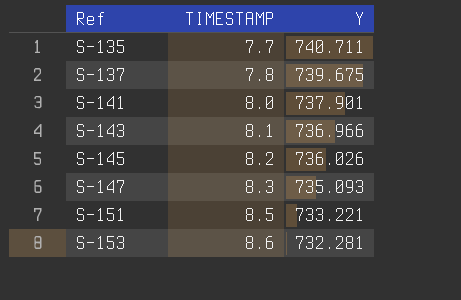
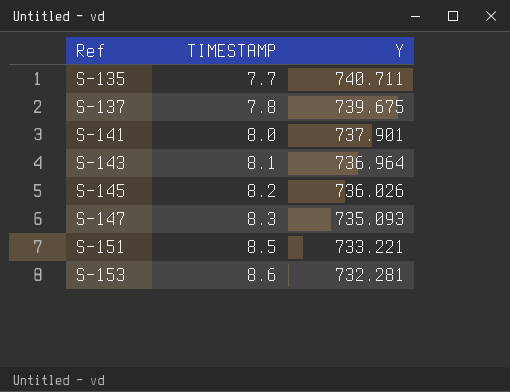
S-143 | Y: 736.966 -> 736.964

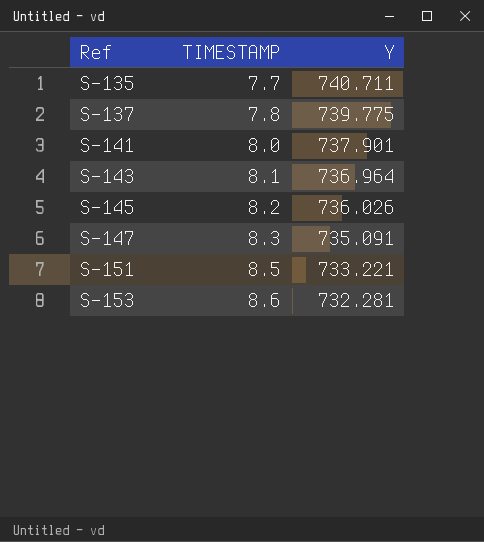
S-137 | Y: 739.675 -> 739.775
S-147 | Y: 735.093 -> 735.091

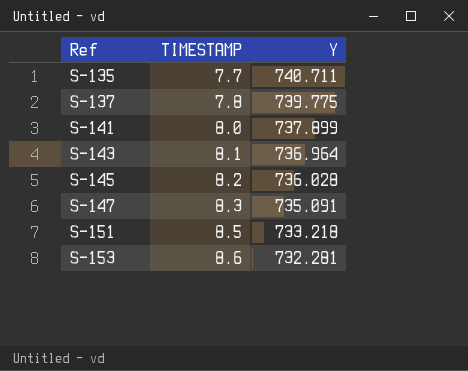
S-141 | Y: 737.901 -> 737.899
S-145 | Y: 736.026 -> 736.028
S-151 | Y: 733.221 -> 733.218

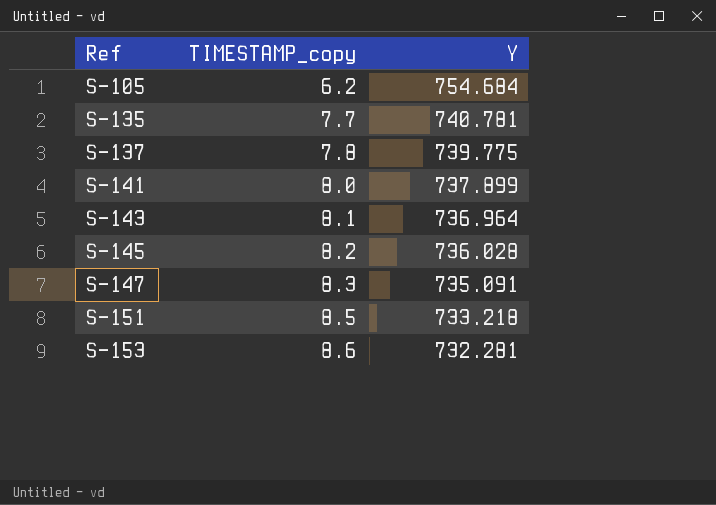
column name: TIMESTAMP -> TIMESTAMP_copy
row S-105: none -> 6.2 | 754.684
S-135 | Y: 740.711 -> 740.781

